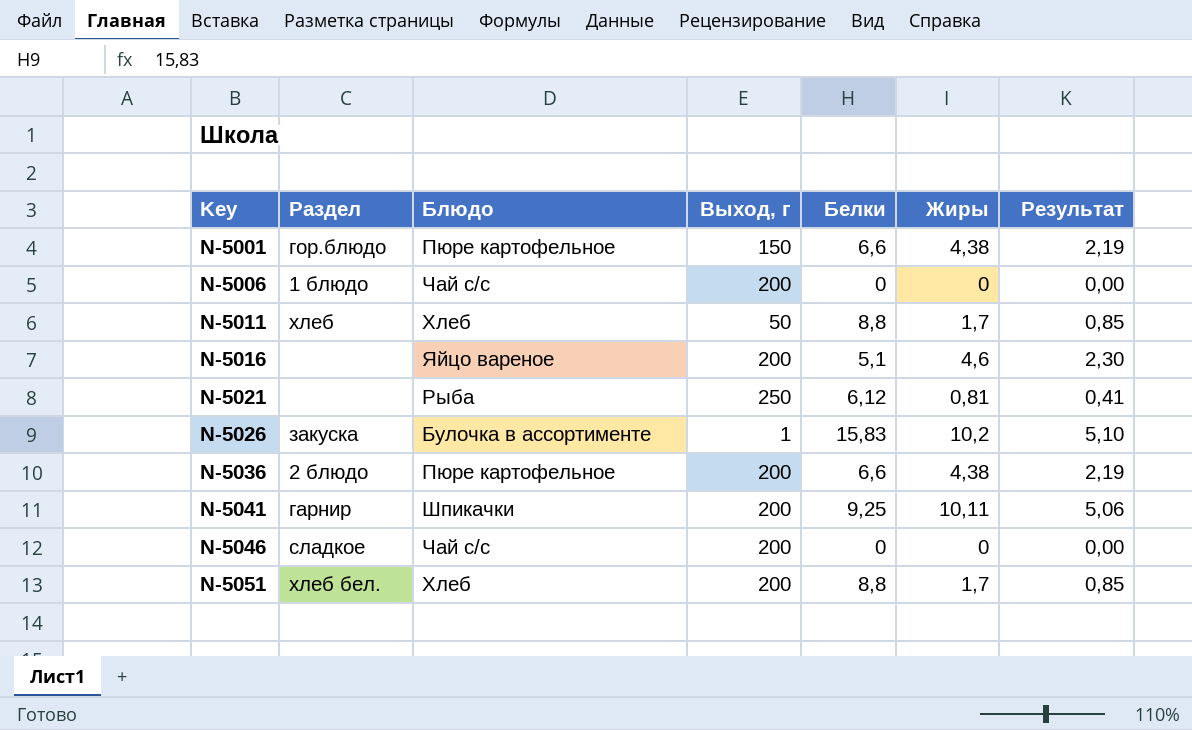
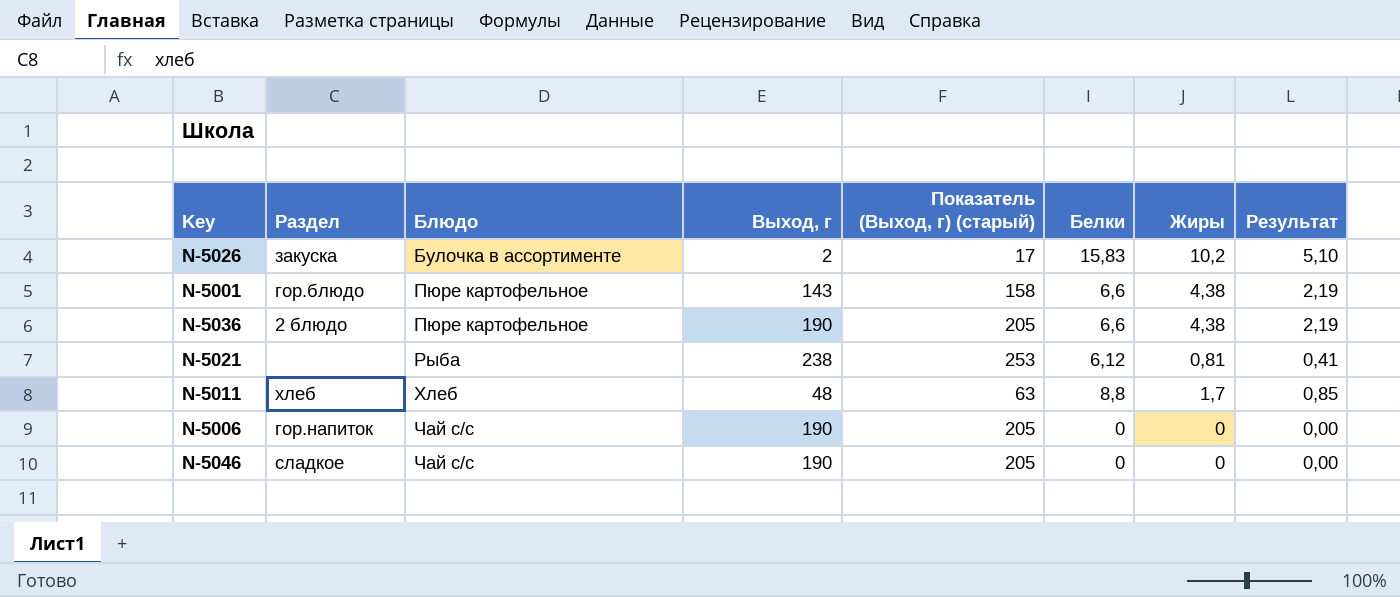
row order: Key ascending -> Блюдо ascending
column Показатель (Выход, г) (старый) | formula: none -> [Выход, г] + 15
row N-5016: none | Яйцо вареное | 200 | 5,1 | 4,6 | 2,30 -> none
row N-5041: гарнир | Шпикачки | 200 | 9,25 | 10,11 | 5,06 -> none
row N-5051: хлеб бел. | Хлеб | 200 | 8,8 | 1,7 | 0,85 -> none
N-5026 | Выход, г: 1 -> 2
N-5001 | Выход, г: 150 -> 143
N-5036 | Выход, г: 200 -> 190
N-5021 | Выход, г: 250 -> 238
N-5011 | Выход, г: 50 -> 48
N-5006 | Раздел: 1 блюдо -> гор.напиток
N-5006 | Выход, г: 200 -> 190
N-5046 | Выход, г: 200 -> 190

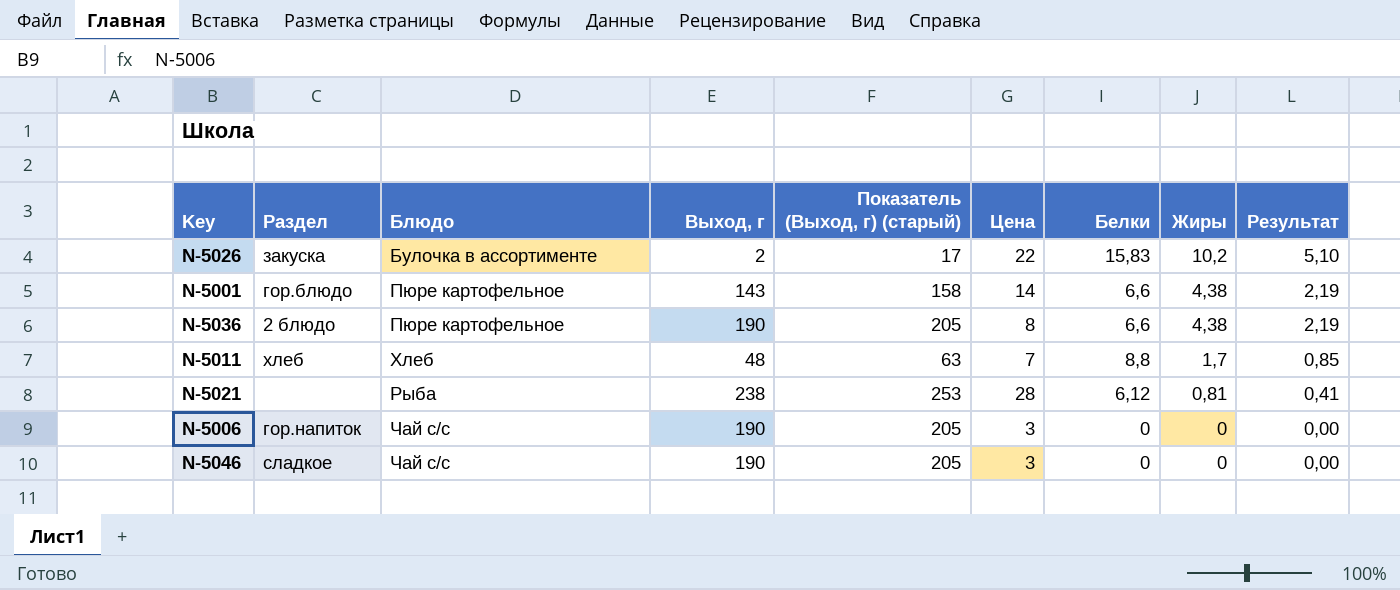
row order: Блюдо ascending -> Жиры descending
column Цена | position: none -> 6

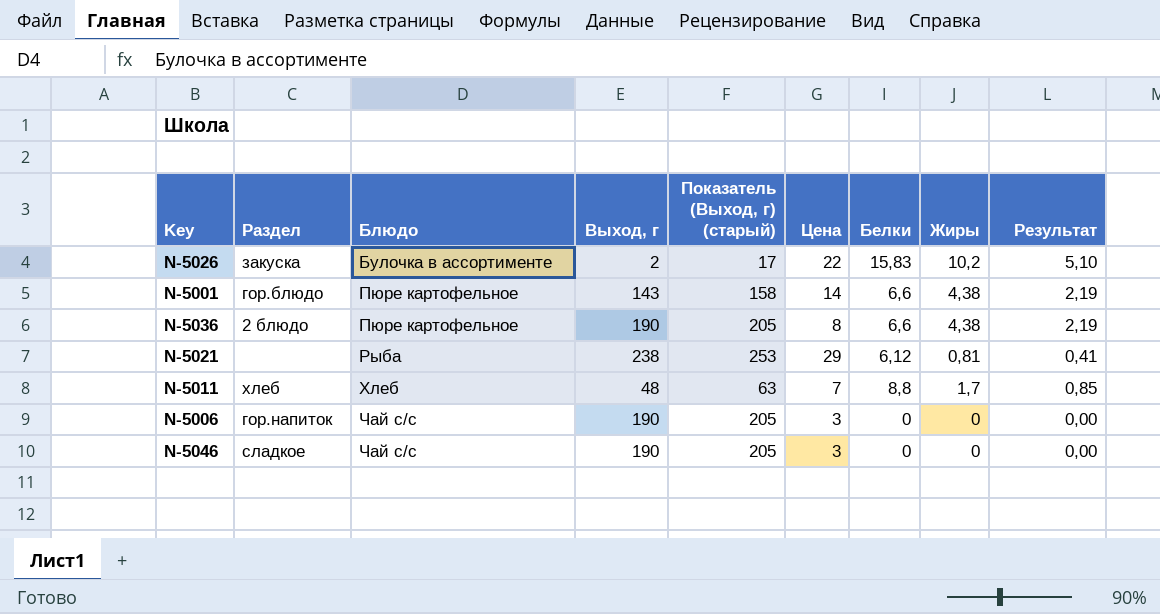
row order: Жиры descending -> Блюдо ascending
N-5021 | Цена: 28 -> 29

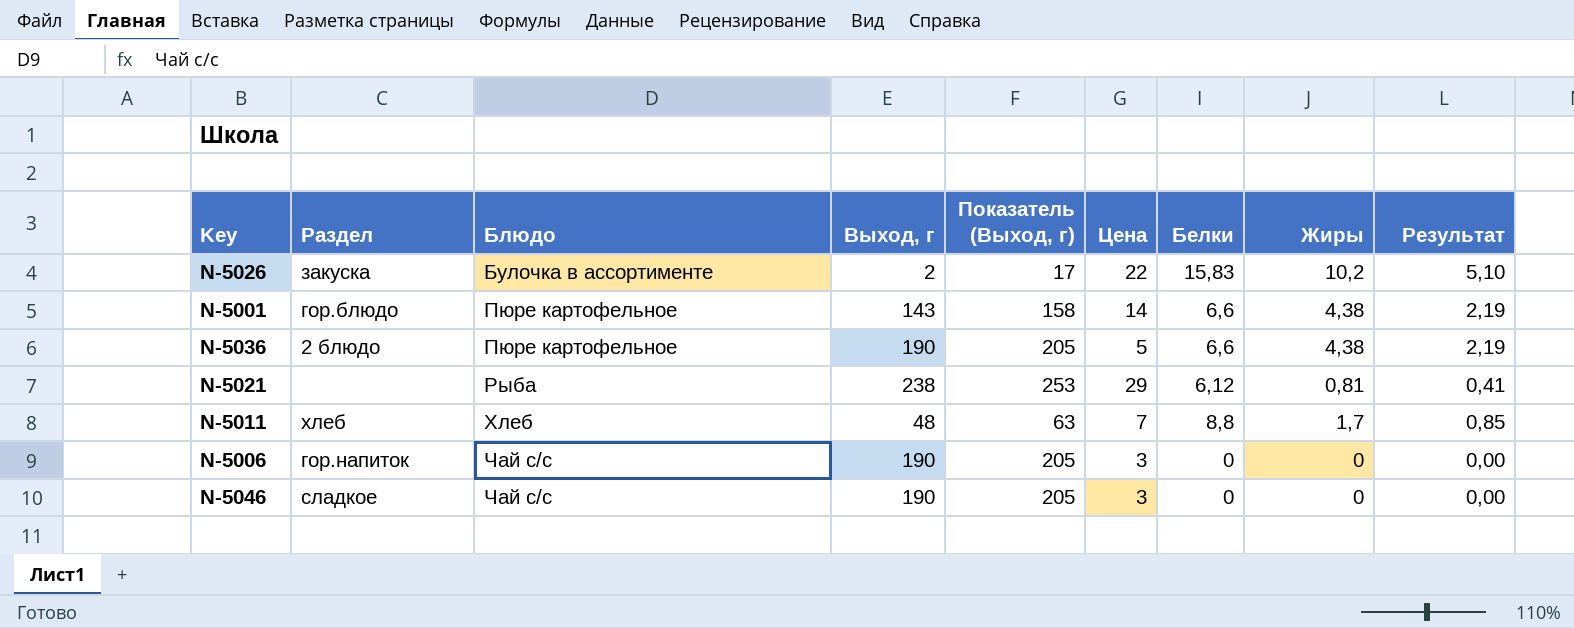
column name: Показатель (Выход, г) (старый) -> Показатель (Выход, г)
N-5036 | Цена: 8 -> 5

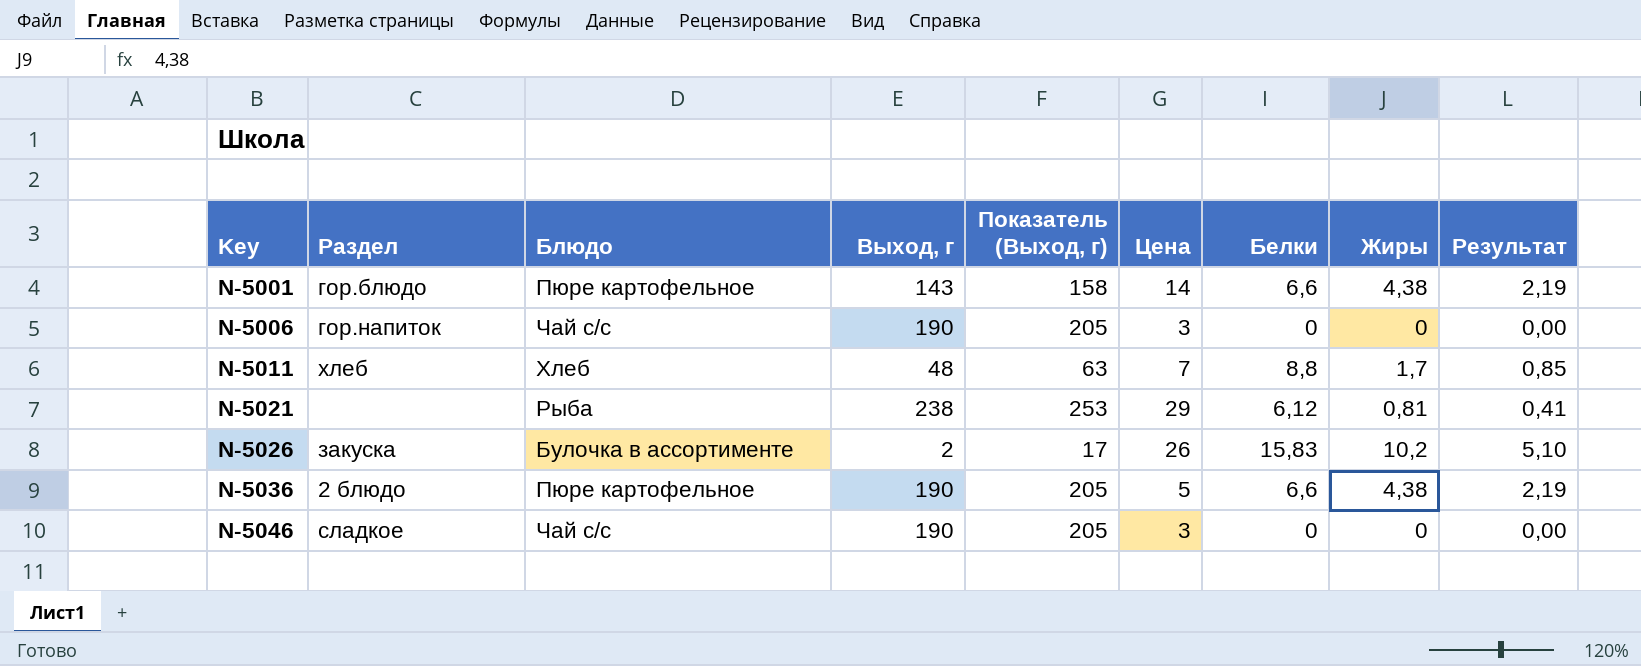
row order: Блюдо ascending -> Key ascending
N-5026 | Цена: 22 -> 26

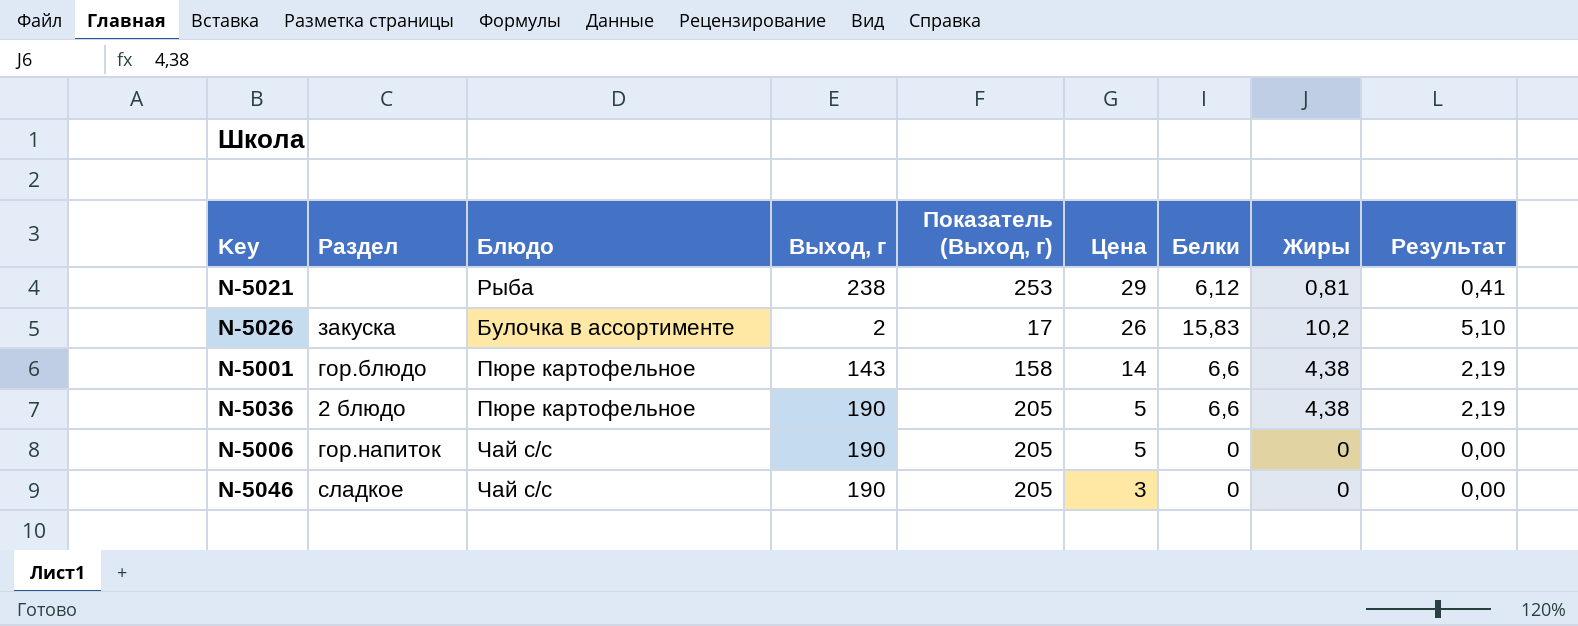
row order: Key ascending -> Цена descending
row N-5011: хлеб | Хлеб | 48 | 63 | 7 | 8,8 | 1,7 | 0,85 -> none
N-5006 | Цена: 3 -> 5

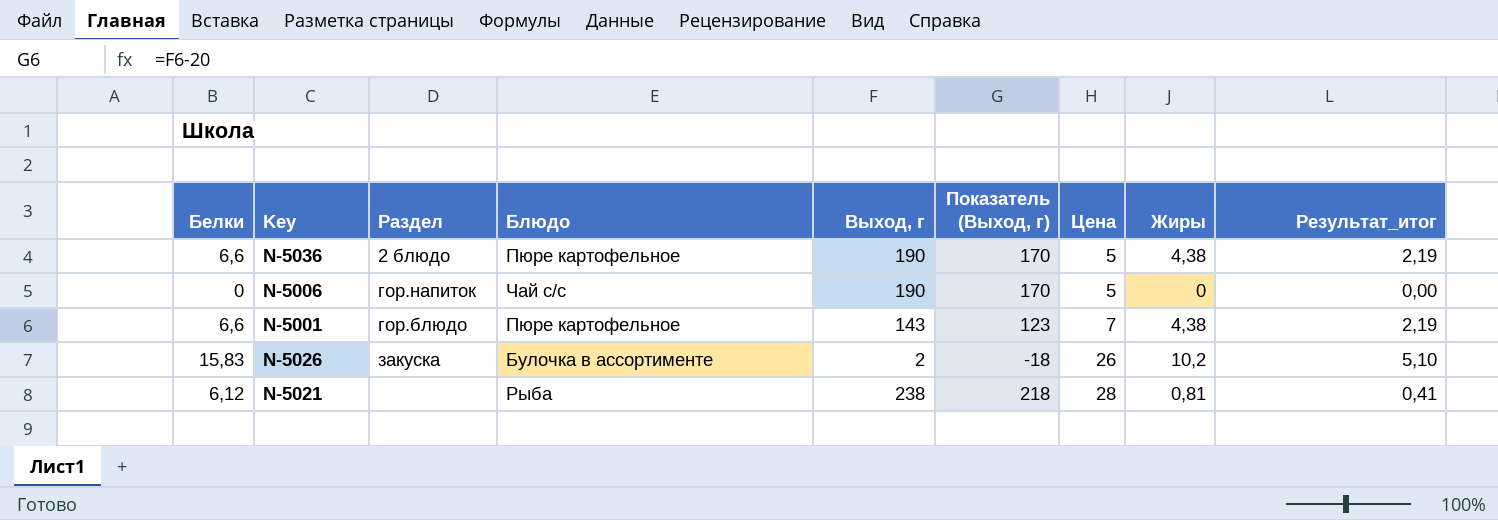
row order: Цена descending -> Цена ascending
column Белки | position: 7 -> 1
column Показатель (Выход, г) | formula: [Выход, г] + 15 -> [Выход, г] - 20
column name: Результат -> Результат_итог
row N-5046: сладкое | Чай с/с | 190 | 205 | 3 | 0 | 0 | 0,00 -> none
N-5001 | Цена: 14 -> 7
N-5021 | Цена: 29 -> 28

